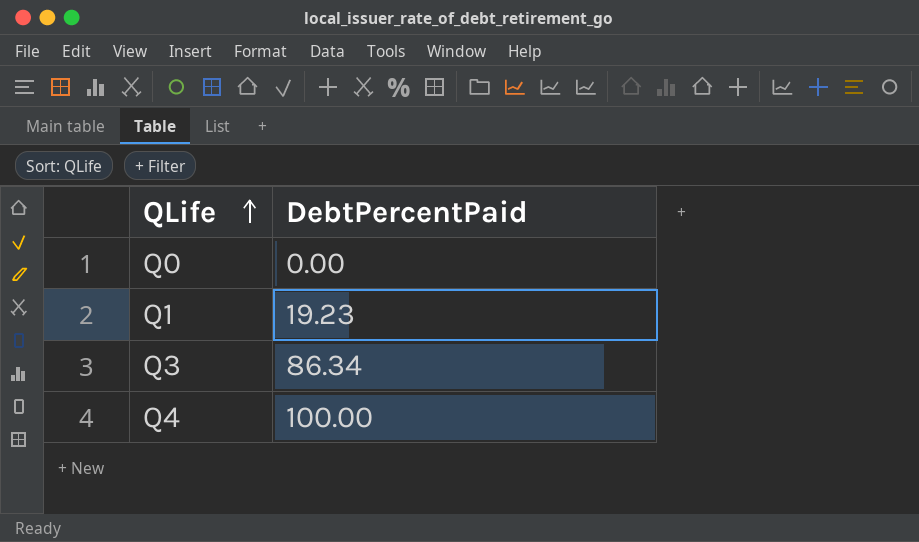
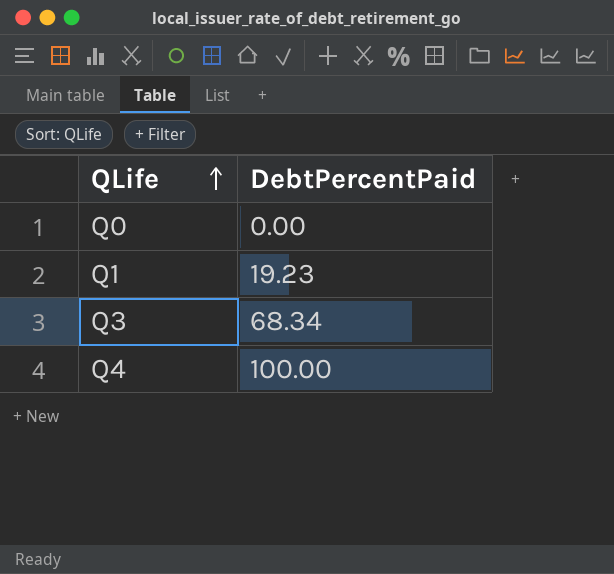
Q3 | DebtPercentPaid: 86.34 -> 68.34

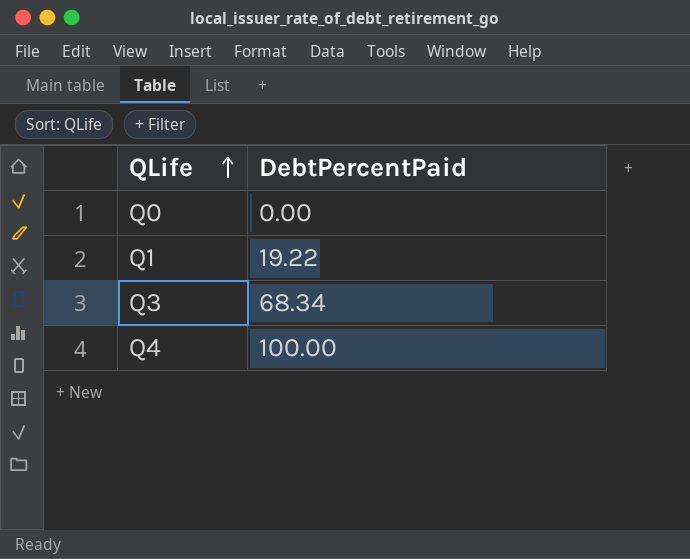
Q1 | DebtPercentPaid: 19.23 -> 19.22

